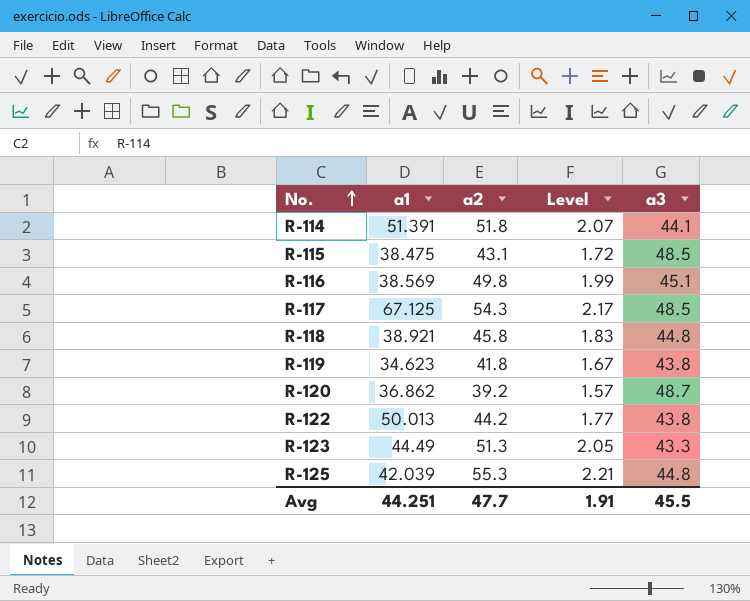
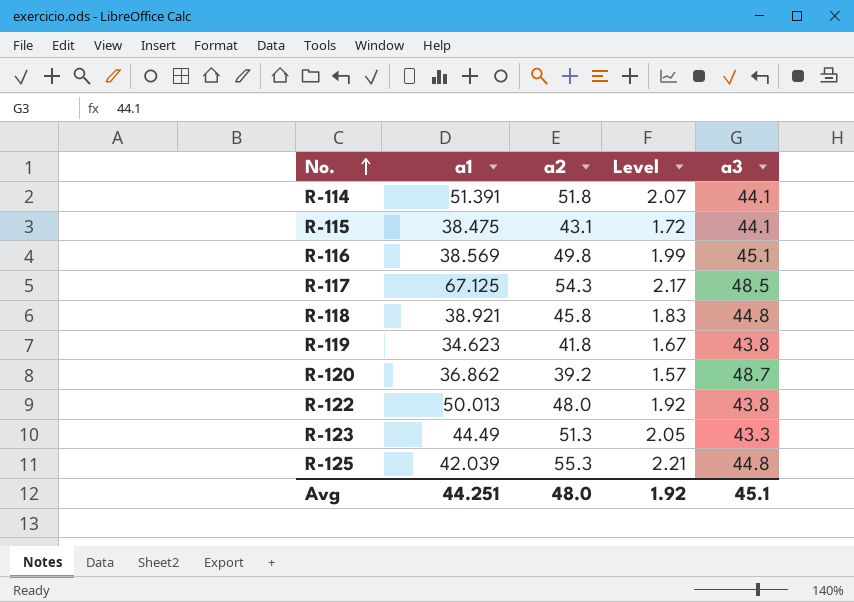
R-115 | a3: 48.5 -> 44.1
R-122 | a2: 44.2 -> 48.0
R-122 | Level: 1.77 -> 1.92
Avg | a2: 47.7 -> 48.0
Avg | Level: 1.91 -> 1.92
Avg | a3: 45.5 -> 45.1

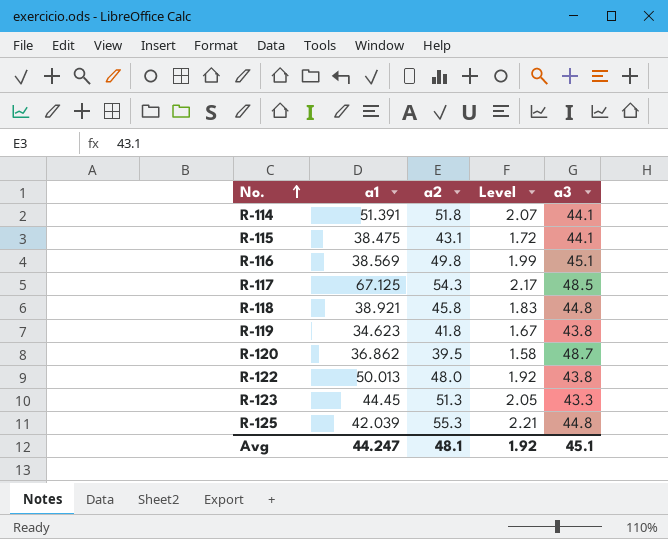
R-120 | a2: 39.2 -> 39.5
R-120 | Level: 1.57 -> 1.58
R-123 | a1: 44.49 -> 44.45
Avg | a1: 44.251 -> 44.247
Avg | a2: 48.0 -> 48.1

